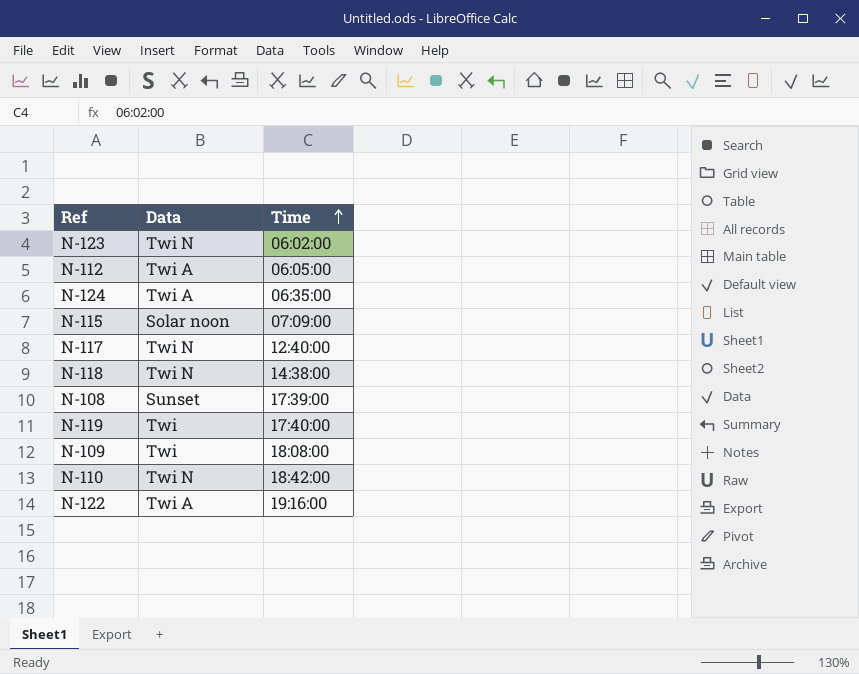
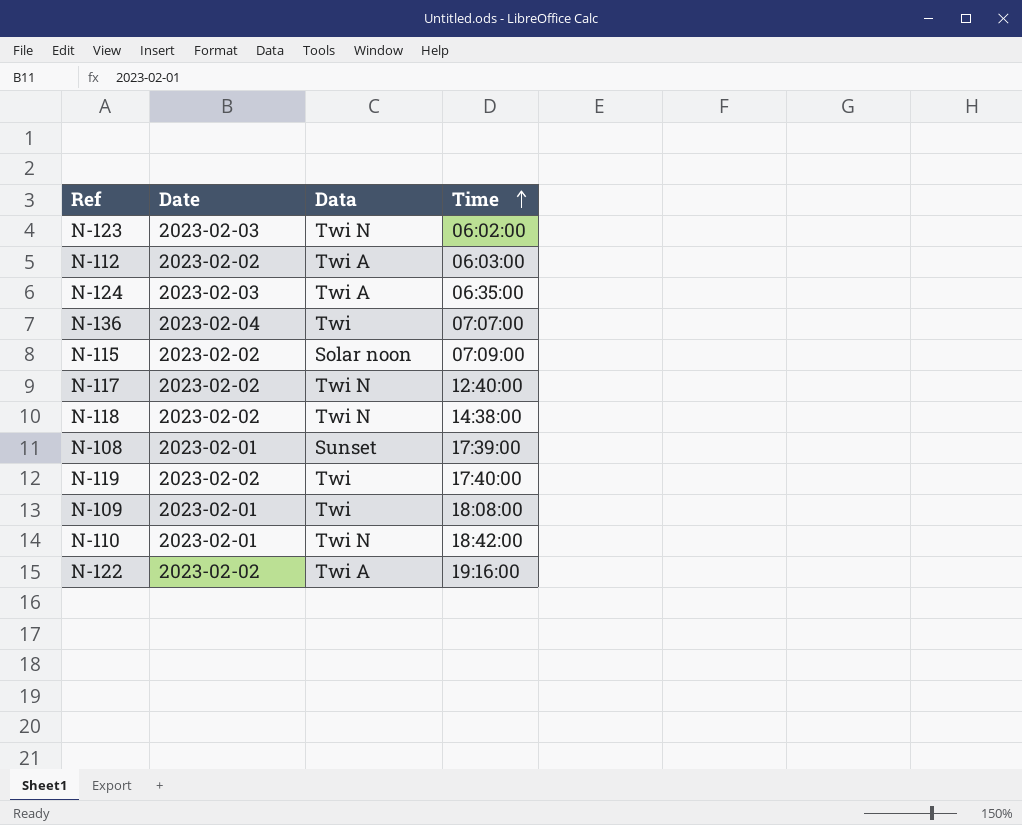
column Date | position: none -> 2
N-112 | Time: 06:05:00 -> 06:03:00
row N-136: none -> 2023-02-04 | Twi | 07:07:00

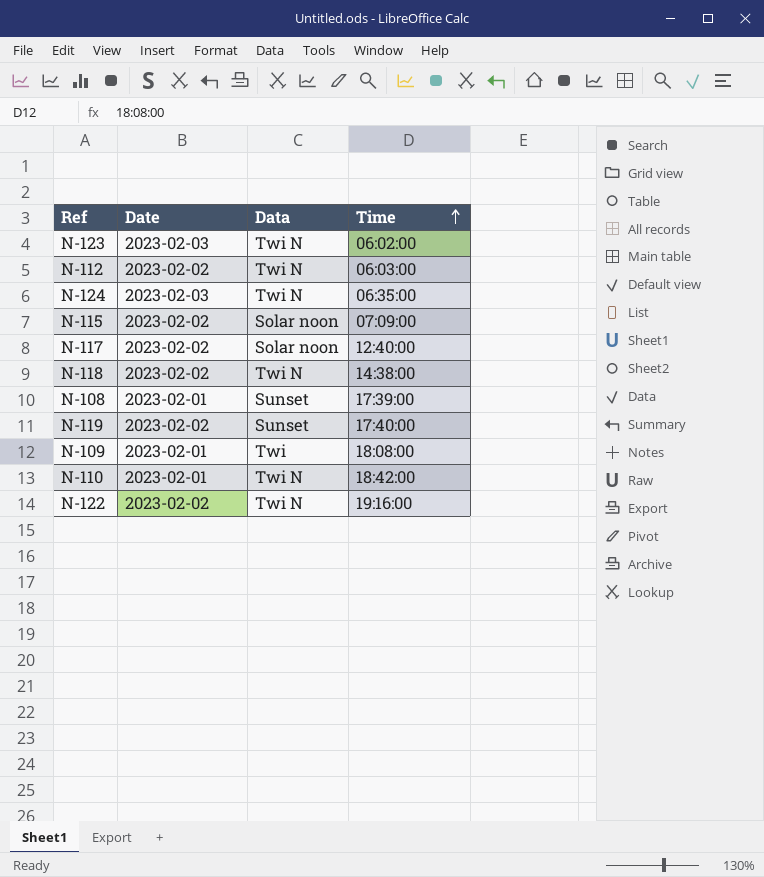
row N-136: 2023-02-04 | Twi | 07:07:00 -> none
N-112 | Data: Twi A -> Twi N
N-124 | Data: Twi A -> Twi N
N-117 | Data: Twi N -> Solar noon
N-119 | Data: Twi -> Sunset
N-122 | Data: Twi A -> Twi N

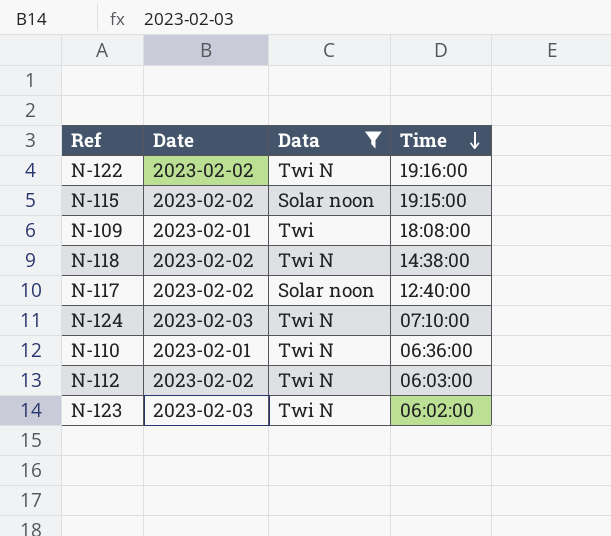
filter: none -> Data != Sunset
row order: Time ascending -> Time descending
N-115 | Time: 07:09:00 -> 19:15:00
N-124 | Time: 06:35:00 -> 07:10:00
N-110 | Time: 18:42:00 -> 06:36:00

